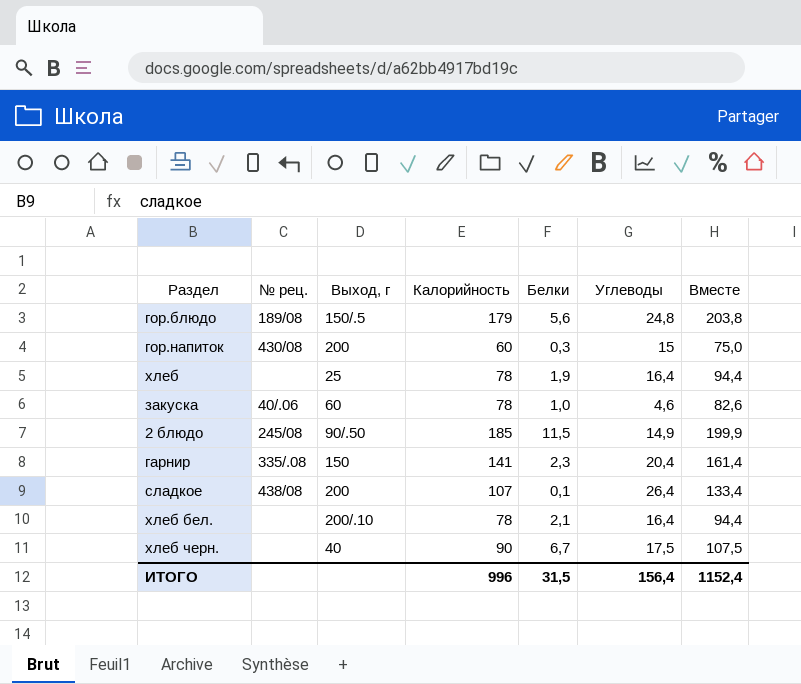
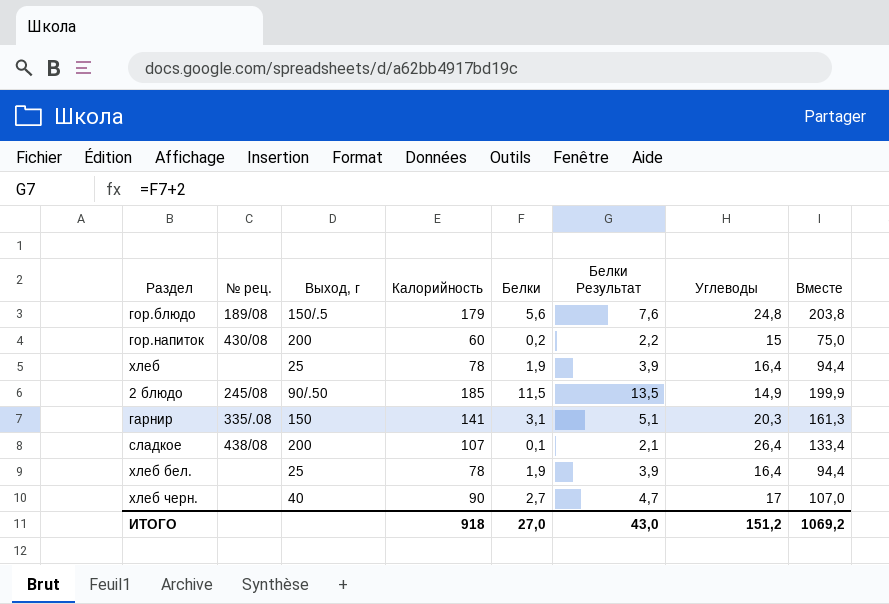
column Белки Результат | formula: none -> [Белки] + 2
row закуска: 40/.06 | 60 | 78 | 1,0 | 4,6 | 82,6 -> none
гор.напиток | Белки: 0,3 -> 0,2
гарнир | Белки: 2,3 -> 3,1
гарнир | Углеводы: 20,4 -> 20,3
гарнир | Вместе: 161,4 -> 161,3
хлеб бел. | Выход, г: 200/.10 -> 25
хлеб бел. | Белки: 2,1 -> 1,9
хлеб черн. | Белки: 6,7 -> 2,7
хлеб черн. | Углеводы: 17,5 -> 17
хлеб черн. | Вместе: 107,5 -> 107,0
ИТОГО | Калорийность: 996 -> 918
ИТОГО | Белки: 31,5 -> 27,0
ИТОГО | Углеводы: 156,4 -> 151,2
ИТОГО | Вместе: 1152,4 -> 1069,2

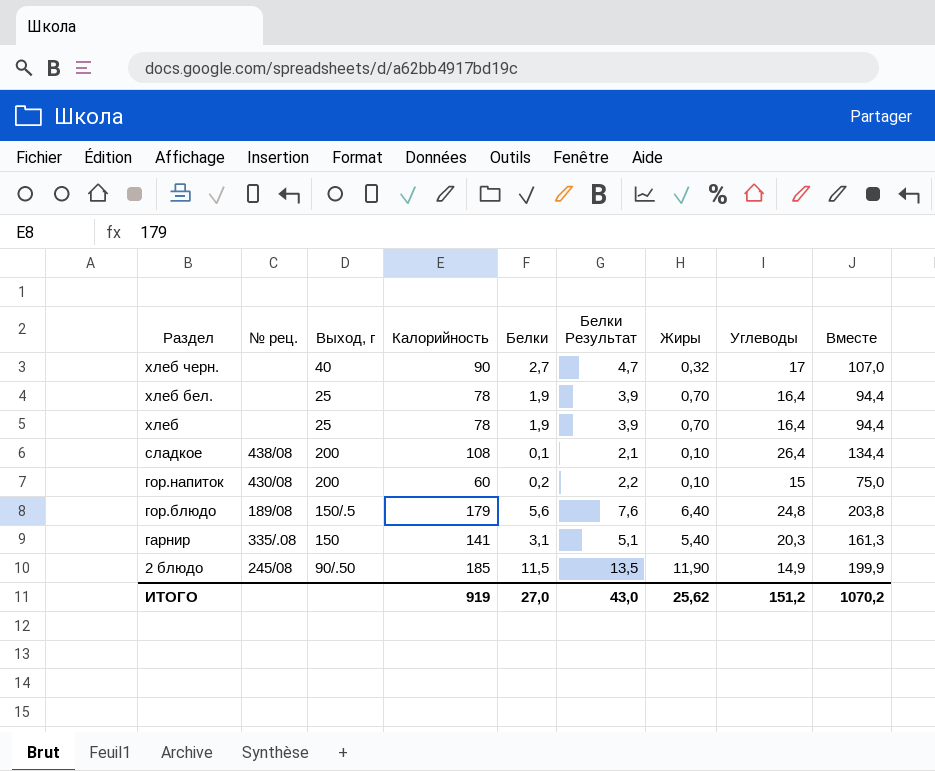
row order: none -> Раздел descending
column Жиры | position: none -> 7
сладкое | Калорийность: 107 -> 108
сладкое | Вместе: 133,4 -> 134,4
ИТОГО | Калорийность: 918 -> 919
ИТОГО | Вместе: 1069,2 -> 1070,2

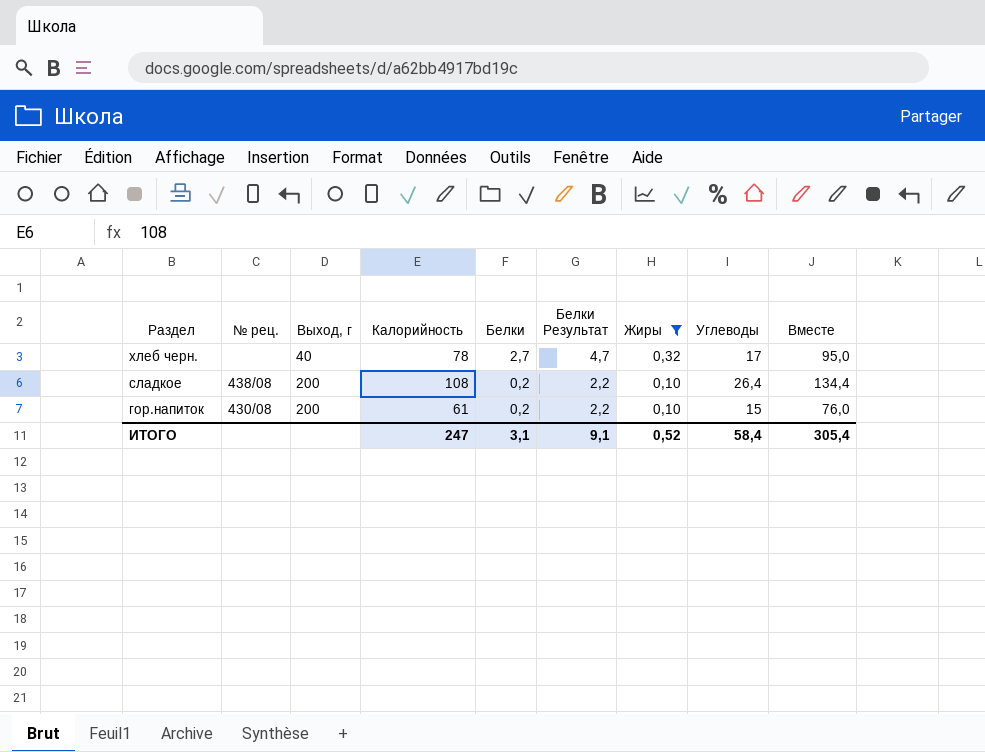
filter: none -> Жиры <= 0,32
хлеб черн. | Калорийность: 90 -> 78
хлеб черн. | Вместе: 107,0 -> 95,0
сладкое | Белки: 0,1 -> 0,2
сладкое | Белки Результат: 2,1 -> 2,2
гор.напиток | Калорийность: 60 -> 61
гор.напиток | Вместе: 75,0 -> 76,0
ИТОГО | Калорийность: 919 -> 247
ИТОГО | Белки: 27,0 -> 3,1
ИТОГО | Белки Результат: 43,0 -> 9,1
ИТОГО | Жиры: 25,62 -> 0,52
ИТОГО | Углеводы: 151,2 -> 58,4
ИТОГО | Вместе: 1070,2 -> 305,4

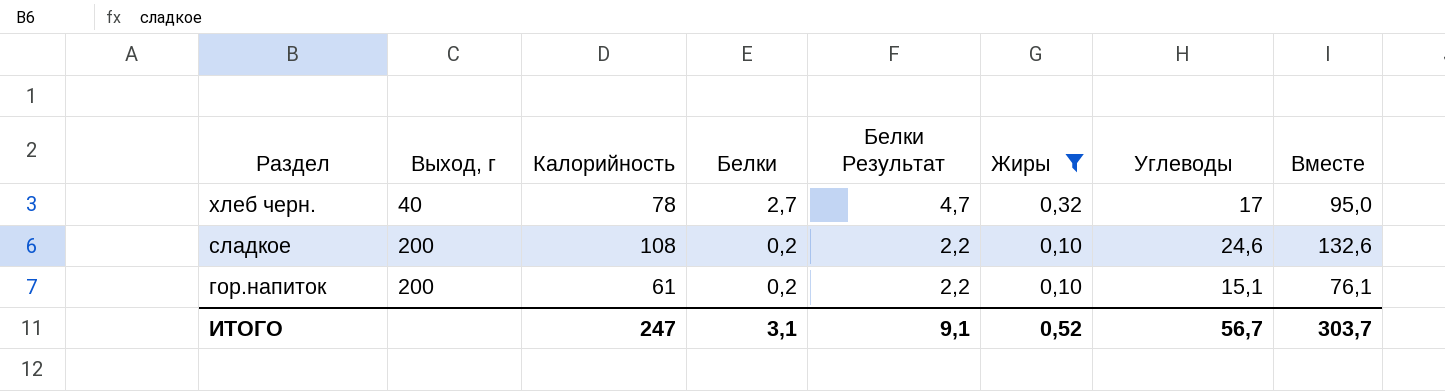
column № рец. | position: 2 -> none
сладкое | Углеводы: 26,4 -> 24,6
сладкое | Вместе: 134,4 -> 132,6
гор.напиток | Углеводы: 15 -> 15,1
гор.напиток | Вместе: 76,0 -> 76,1
ИТОГО | Углеводы: 58,4 -> 56,7
ИТОГО | Вместе: 305,4 -> 303,7

